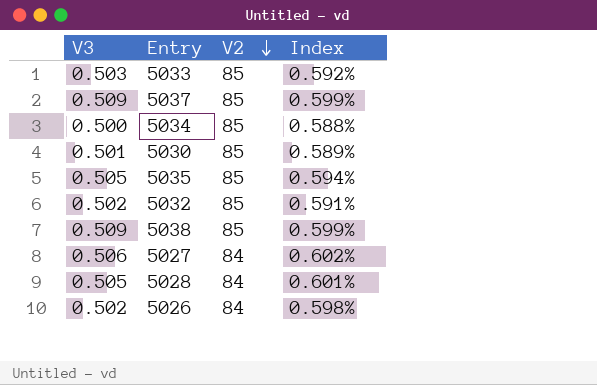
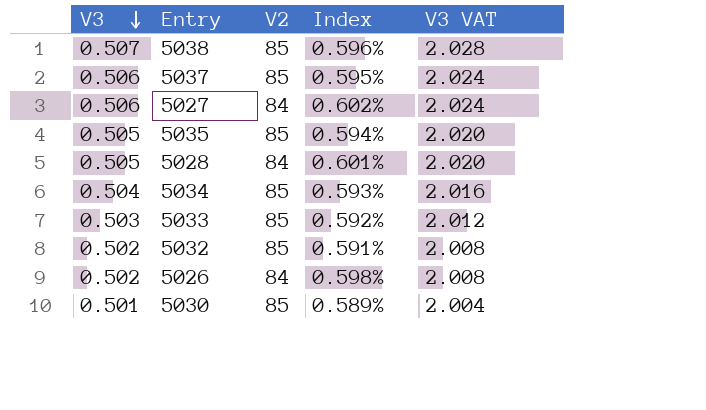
row order: V2 descending -> V3 descending
column V3 VAT | formula: none -> [V3] * 4
5038 | V3: 0.509 -> 0.507
5038 | Index: 0.599% -> 0.596%
5037 | V3: 0.509 -> 0.506
5037 | Index: 0.599% -> 0.595%
5034 | V3: 0.500 -> 0.504
5034 | Index: 0.588% -> 0.593%

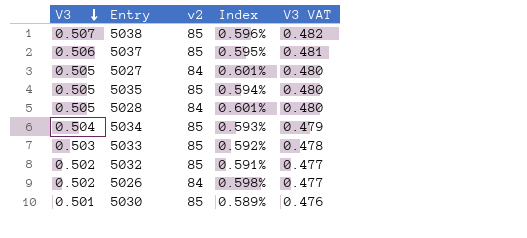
column name: V2 -> v2
column V3 VAT | formula: [V3] * 4 -> [V3] * 0.95
5027 | V3: 0.506 -> 0.505
5027 | Index: 0.602% -> 0.601%

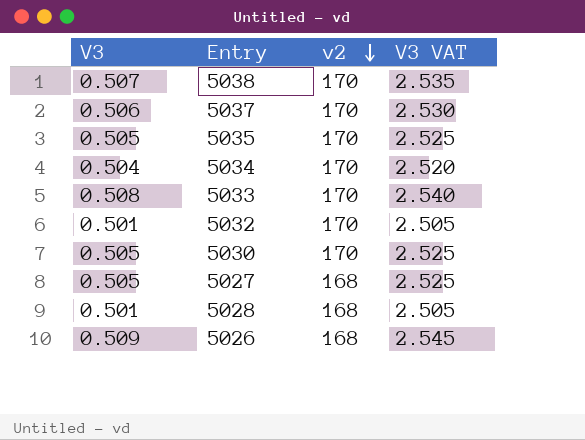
row order: V3 descending -> v2 descending
column Index | formula: [V3] / [v2] -> none
column V3 VAT | formula: [V3] * 0.95 -> [V3] * 5
5038 | v2: 85 -> 170
5037 | v2: 85 -> 170
5035 | v2: 85 -> 170
5034 | v2: 85 -> 170
5033 | V3: 0.503 -> 0.508
5033 | v2: 85 -> 170
5032 | V3: 0.502 -> 0.501
5032 | v2: 85 -> 170
5030 | V3: 0.501 -> 0.505
5030 | v2: 85 -> 170
5027 | v2: 84 -> 168
5028 | V3: 0.505 -> 0.501
5028 | v2: 84 -> 168
5026 | V3: 0.502 -> 0.509
5026 | v2: 84 -> 168

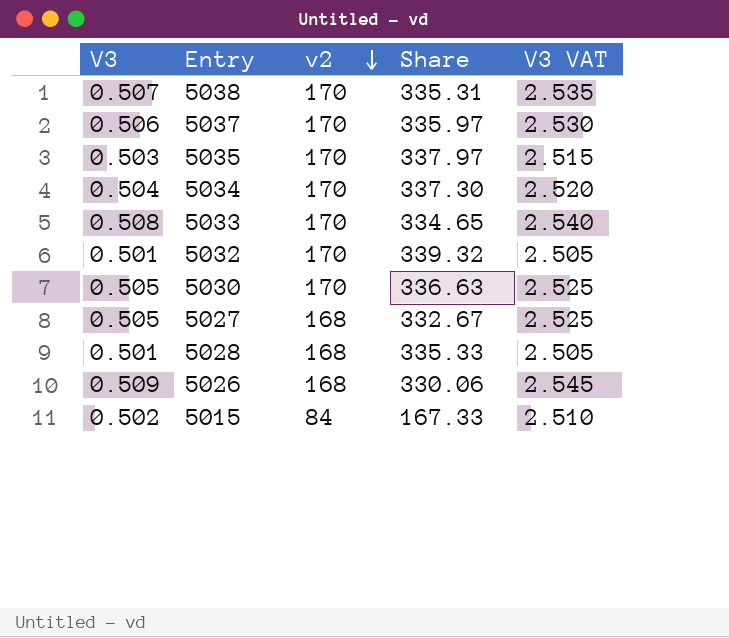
column Share | formula: none -> [v2] / [V3]
5035 | V3: 0.505 -> 0.503
5035 | V3 VAT: 2.525 -> 2.515
row 5015: none -> 0.502 | 84 | 167.33 | 2.510

